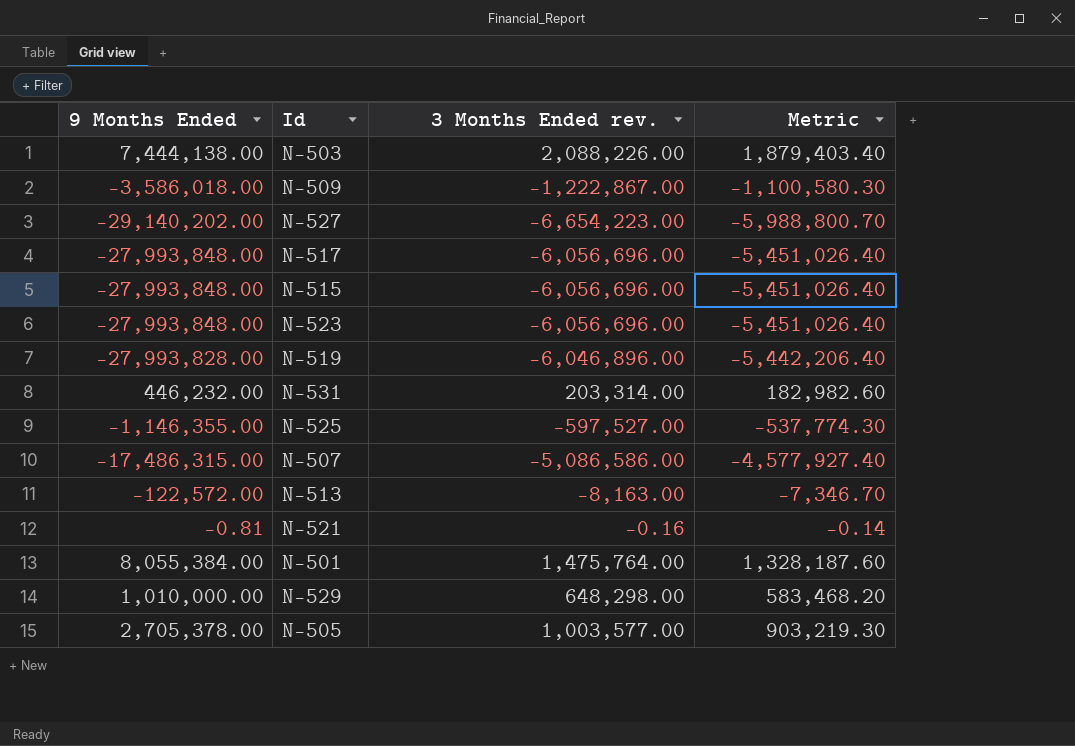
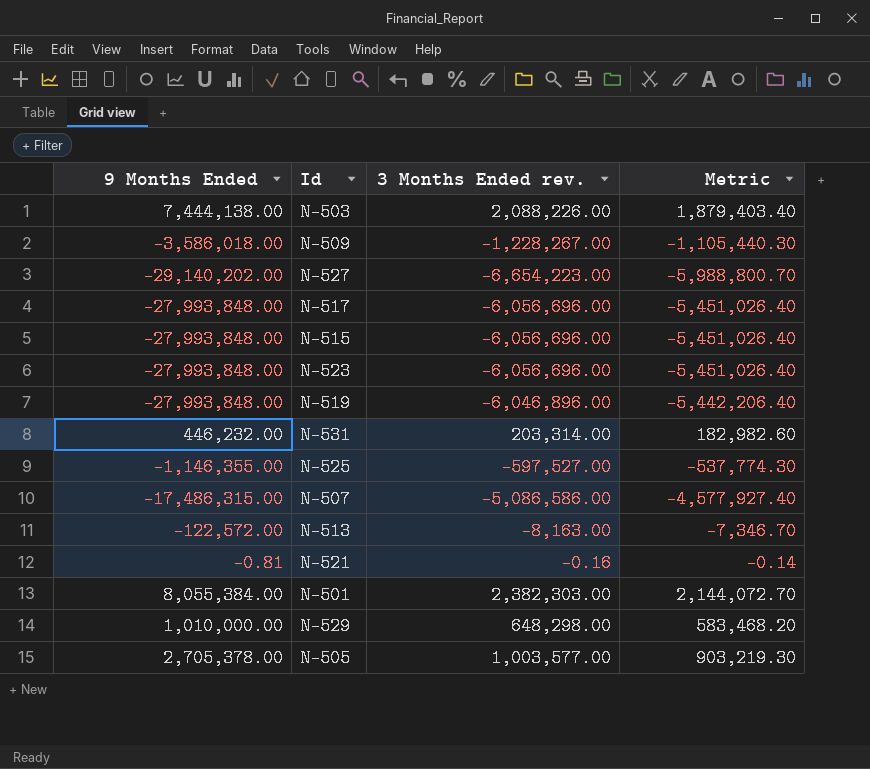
N-509 | 3 Months Ended rev.: -1,222,867.00 -> -1,228,267.00
N-509 | Metric: -1,100,580.30 -> -1,105,440.30
N-519 | 9 Months Ended: -27,993,828.00 -> -27,993,848.00
N-501 | 3 Months Ended rev.: 1,475,764.00 -> 2,382,303.00
N-501 | Metric: 1,328,187.60 -> 2,144,072.70

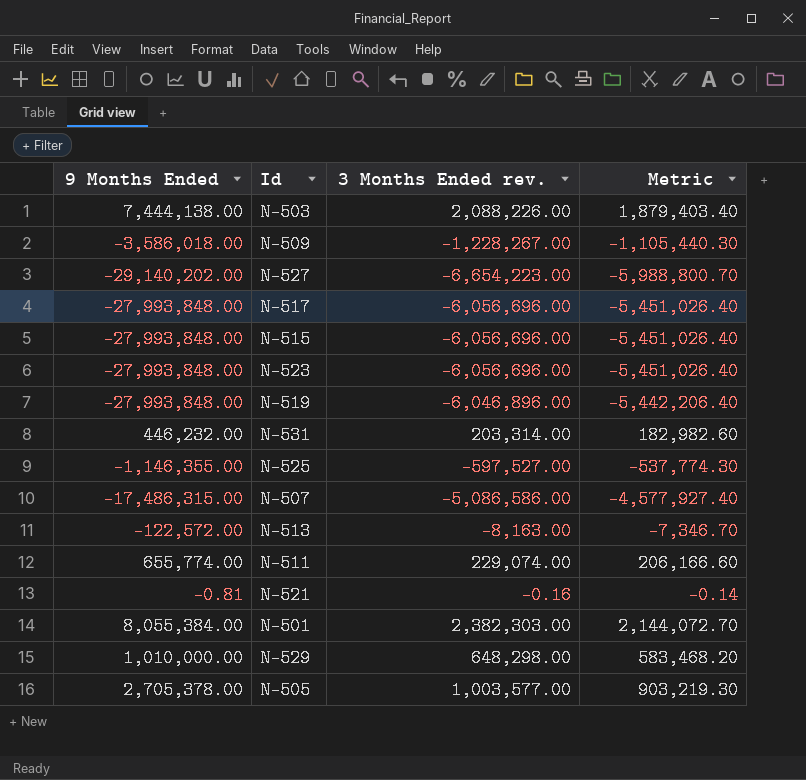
row N-511: none -> 655,774.00 | 229,074.00 | 206,166.60

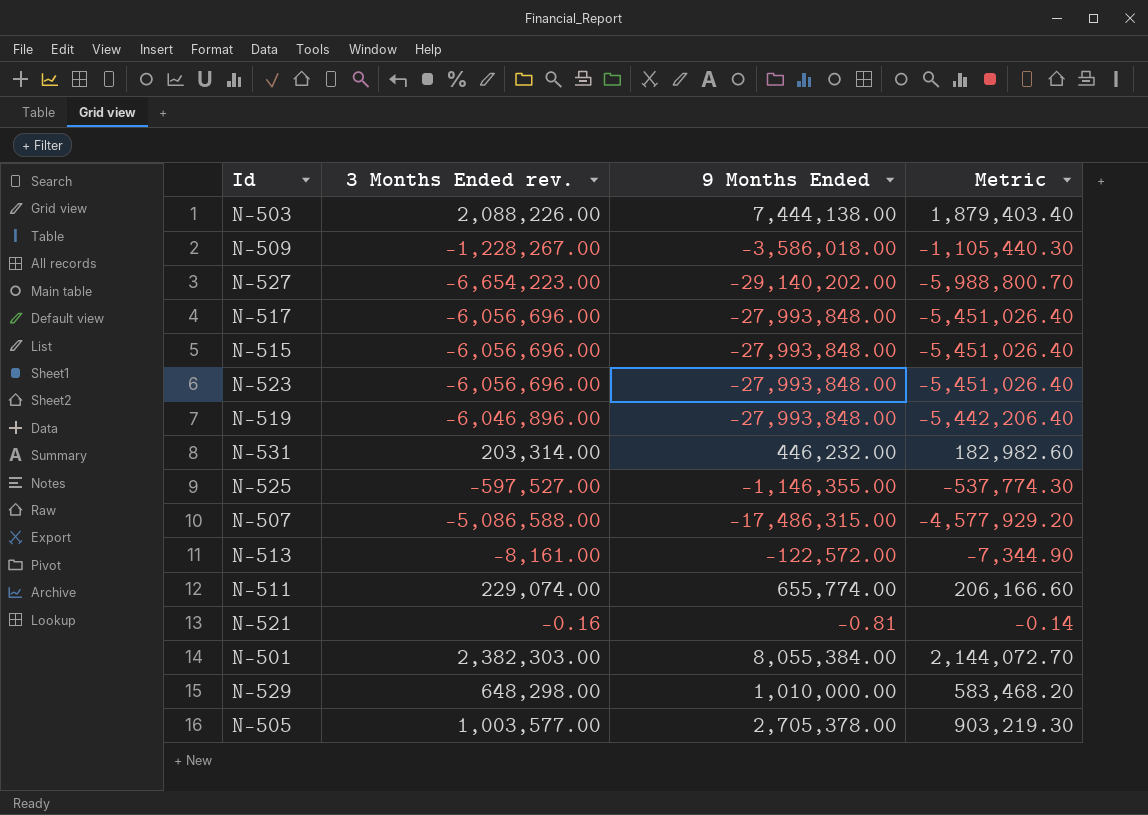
column 9 Months Ended | position: 1 -> 3
N-507 | 3 Months Ended rev.: -5,086,586.00 -> -5,086,588.00
N-507 | Metric: -4,577,927.40 -> -4,577,929.20
N-513 | 3 Months Ended rev.: -8,163.00 -> -8,161.00
N-513 | Metric: -7,346.70 -> -7,344.90

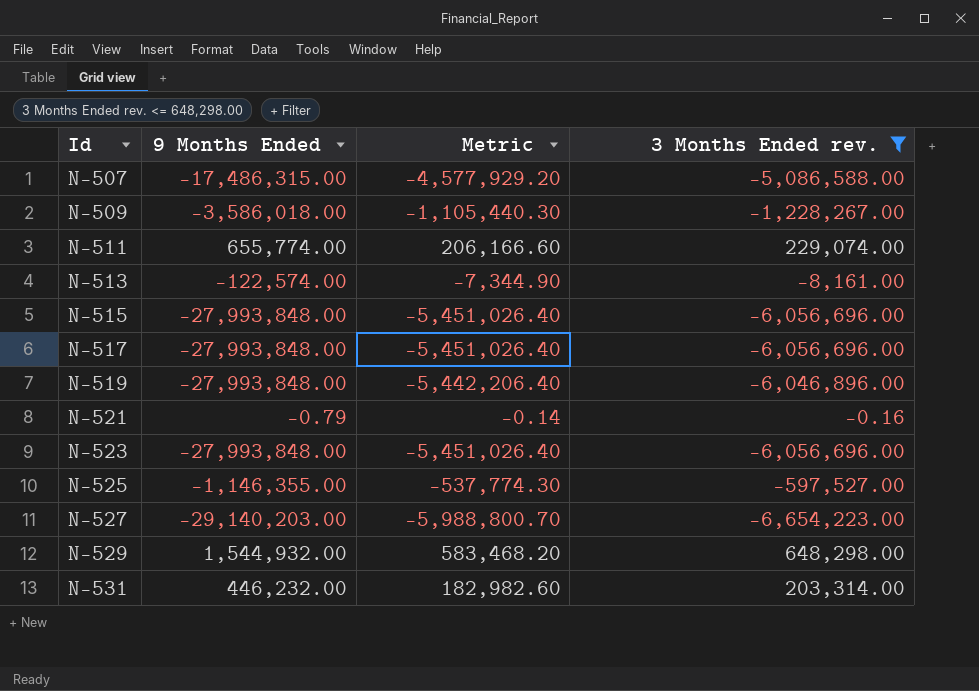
filter: none -> 3 Months Ended rev. <= 648,298.00
row order: none -> Id ascending
column 3 Months Ended rev. | position: 2 -> 4
N-513 | 9 Months Ended: -122,572.00 -> -122,574.00
N-521 | 9 Months Ended: -0.81 -> -0.79
N-527 | 9 Months Ended: -29,140,202.00 -> -29,140,203.00
N-529 | 9 Months Ended: 1,010,000.00 -> 1,544,932.00

